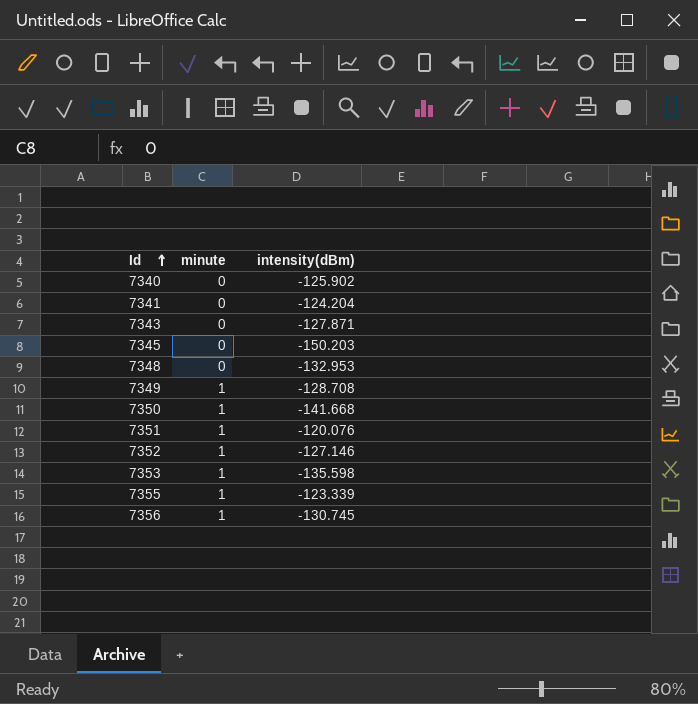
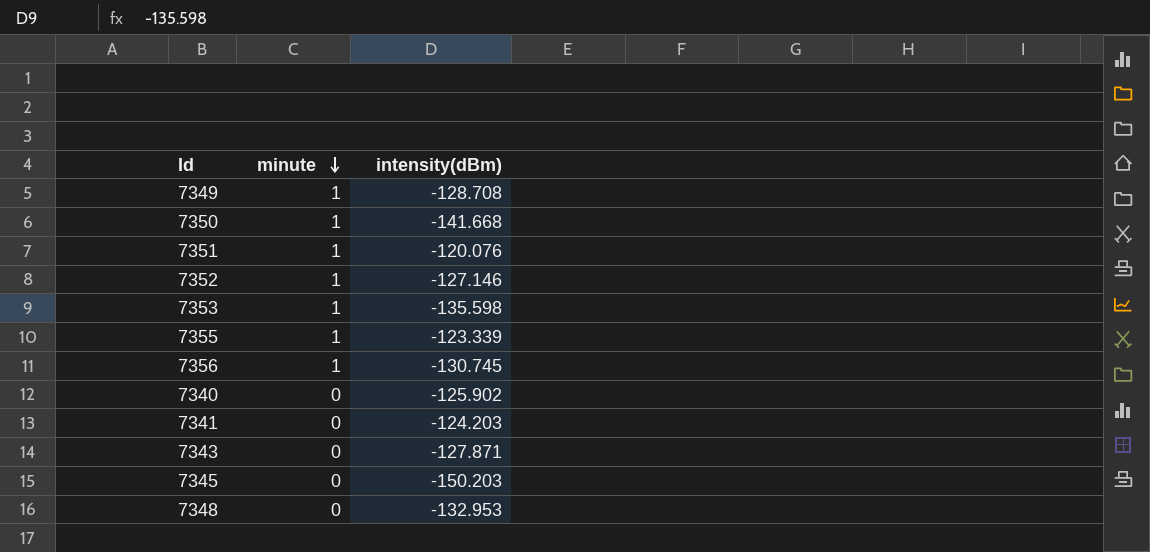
row order: Id ascending -> minute descending
7341 | intensity(dBm): -124.204 -> -124.203

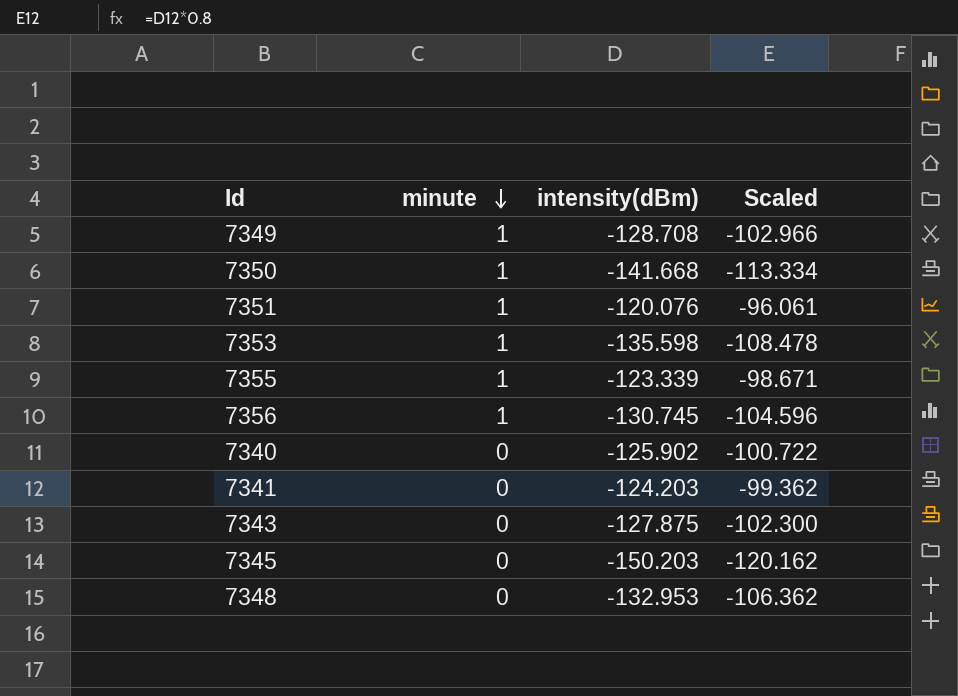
column Scaled | formula: none -> [intensity(dBm)] * 0.8
row 7352: 1 | -127.146 -> none
7343 | intensity(dBm): -127.871 -> -127.875

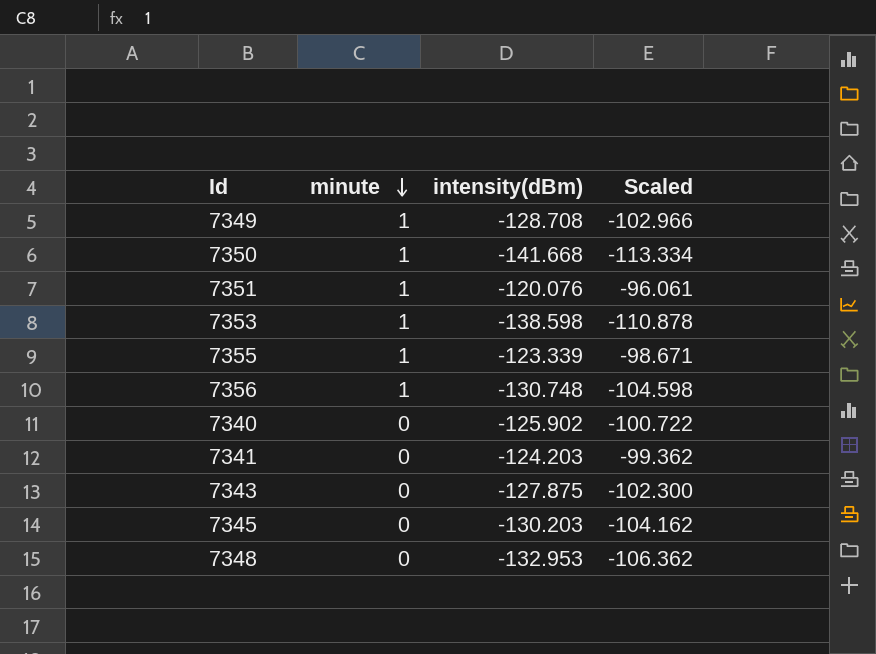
7353 | intensity(dBm): -135.598 -> -138.598
7353 | Scaled: -108.478 -> -110.878
7356 | intensity(dBm): -130.745 -> -130.748
7356 | Scaled: -104.596 -> -104.598
7345 | intensity(dBm): -150.203 -> -130.203
7345 | Scaled: -120.162 -> -104.162

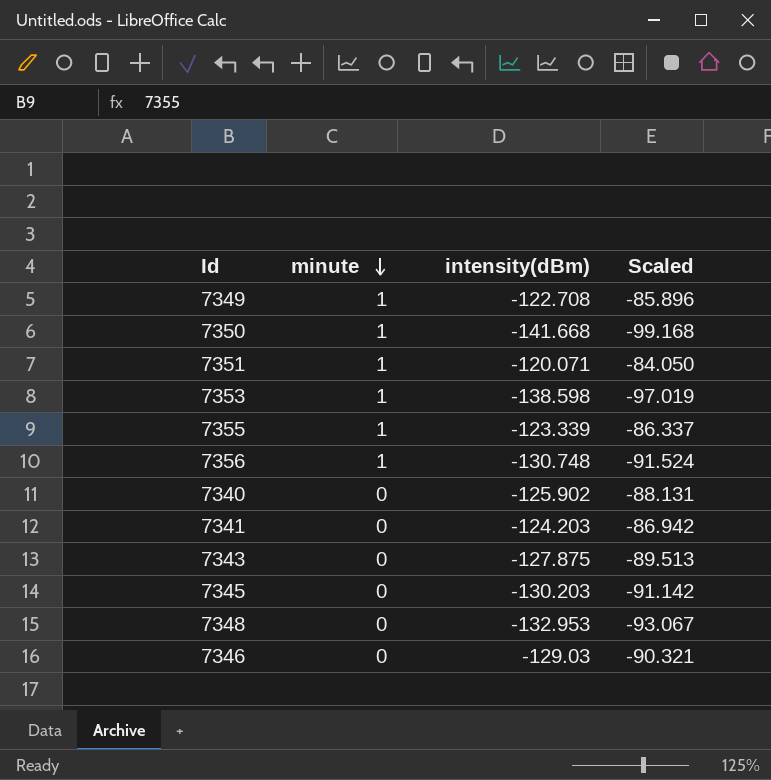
column Scaled | formula: [intensity(dBm)] * 0.8 -> [intensity(dBm)] * 0.7
7349 | intensity(dBm): -128.708 -> -122.708
7351 | intensity(dBm): -120.076 -> -120.071
row 7346: none -> 0 | -129.03 | -90.321

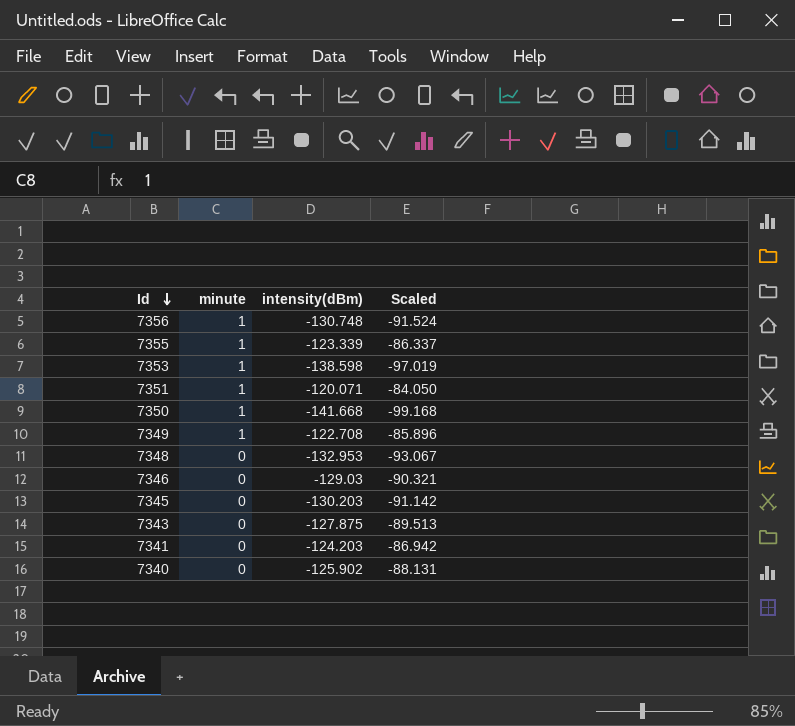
row order: minute descending -> Id descending

